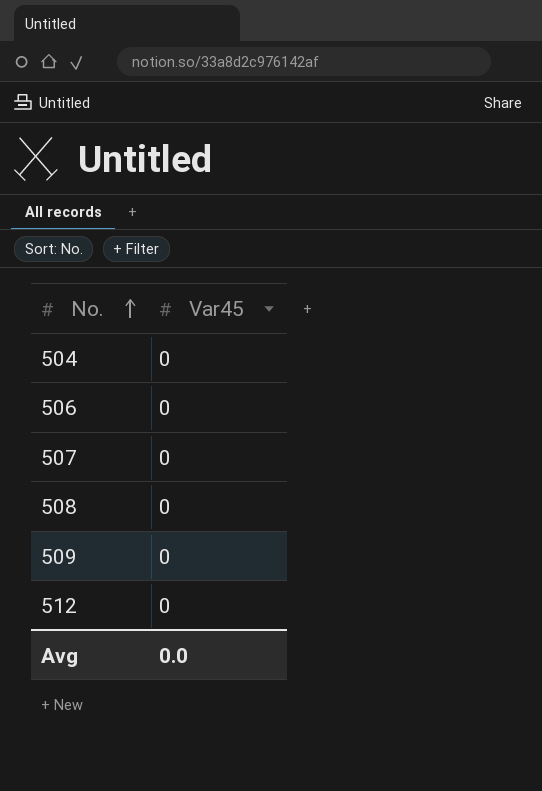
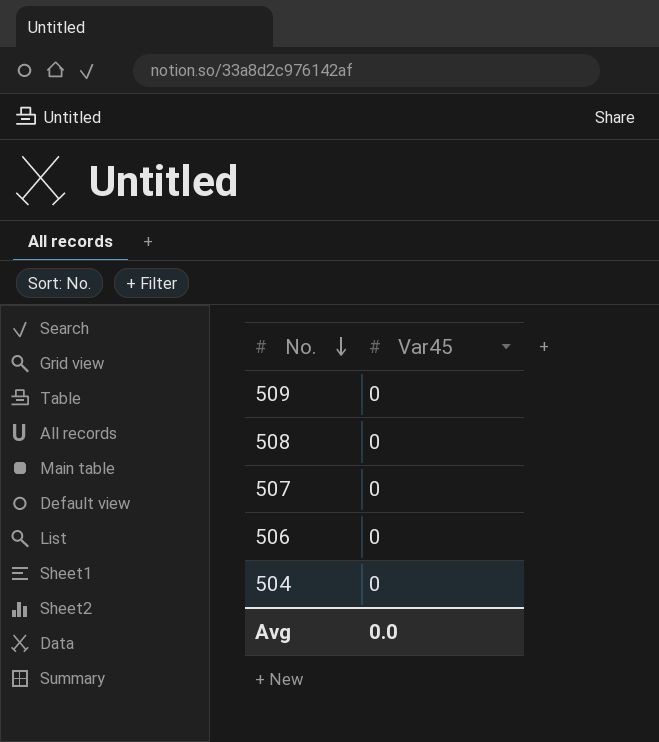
row order: No. ascending -> No. descending
row 512: 0 -> none

